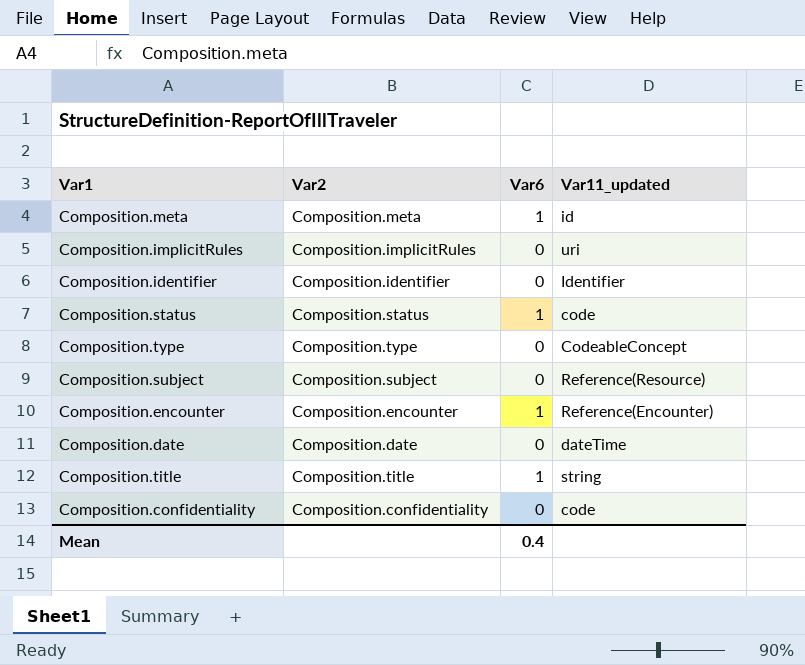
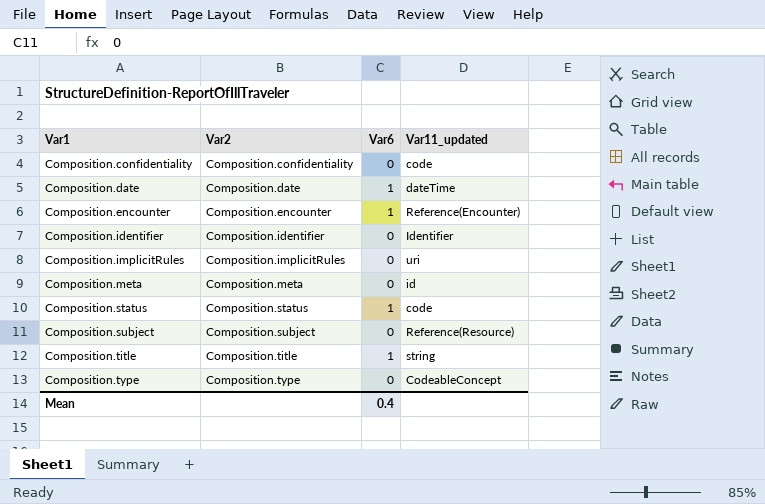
row order: none -> Var1 ascending
Composition.date | Var6: 0 -> 1
Composition.meta | Var6: 1 -> 0

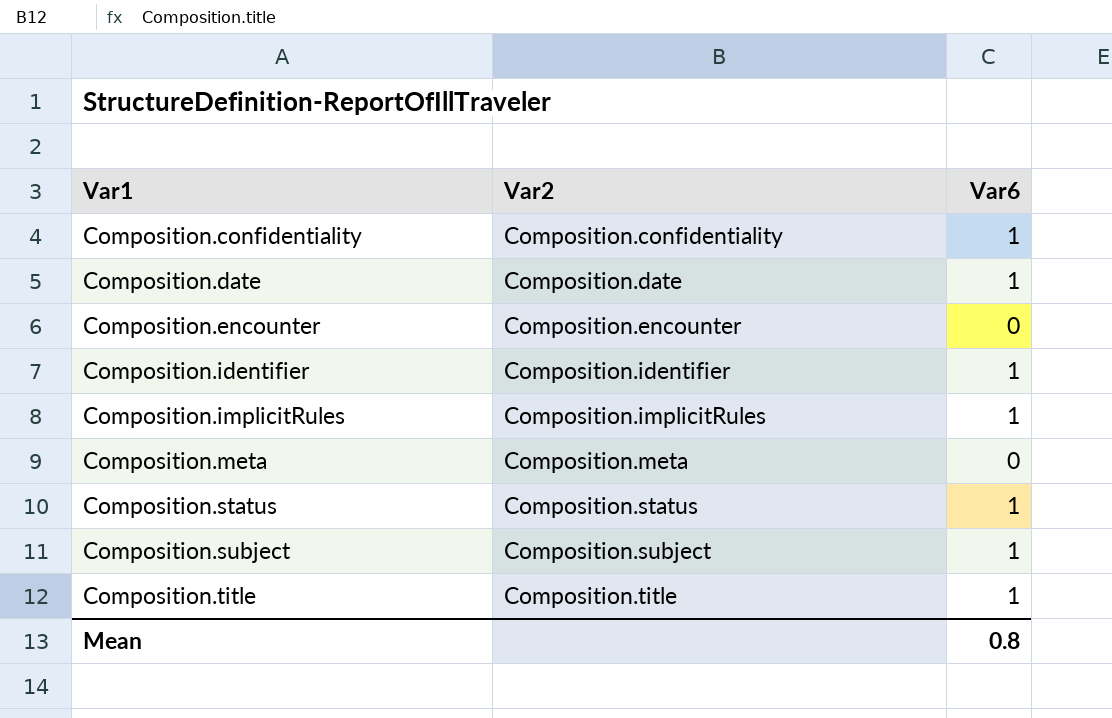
column Var11_updated | position: 4 -> none
row Composition.type: Composition.type | 0 | CodeableConcept -> none
Composition.confidentiality | Var6: 0 -> 1
Composition.encounter | Var6: 1 -> 0
Composition.identifier | Var6: 0 -> 1
Composition.implicitRules | Var6: 0 -> 1
Composition.subject | Var6: 0 -> 1
Mean | Var6: 0.4 -> 0.8

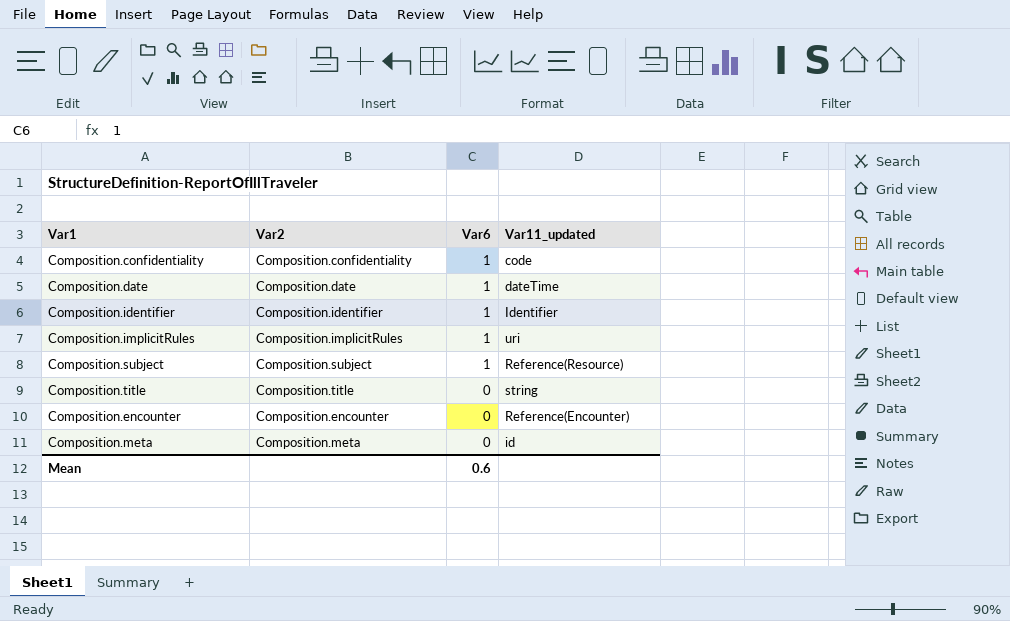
row order: Var1 ascending -> Var6 descending
column Var11_updated | position: none -> 4
row Composition.status: Composition.status | 1 -> none
Composition.title | Var6: 1 -> 0
Mean | Var6: 0.8 -> 0.6

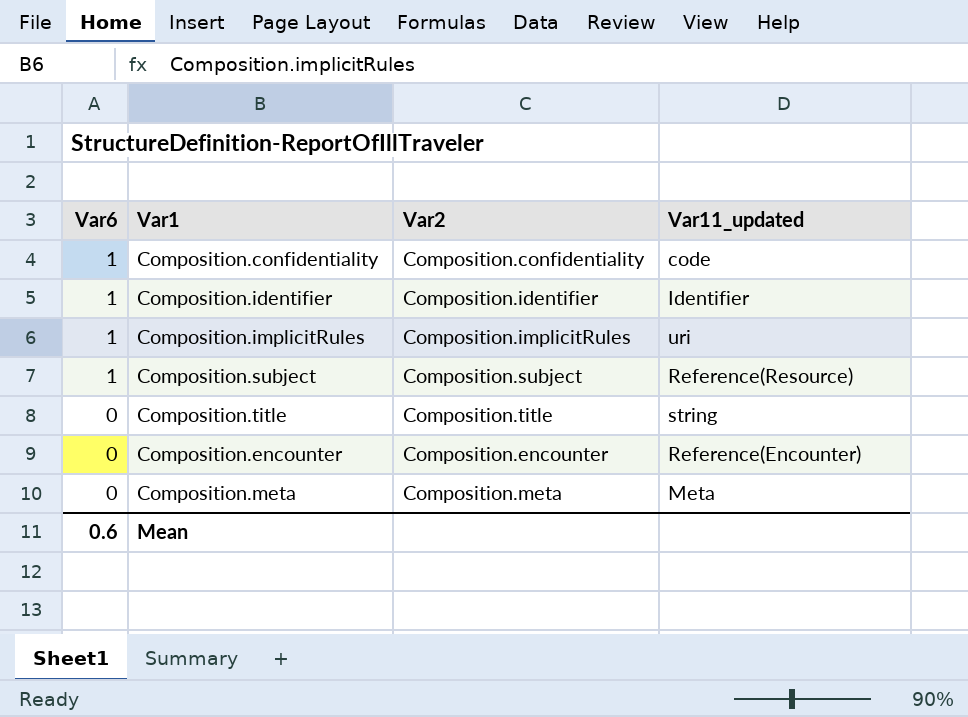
column Var6 | position: 3 -> 1
row Composition.date: Composition.date | 1 | dateTime -> none
Composition.meta | Var11_updated: id -> Meta

